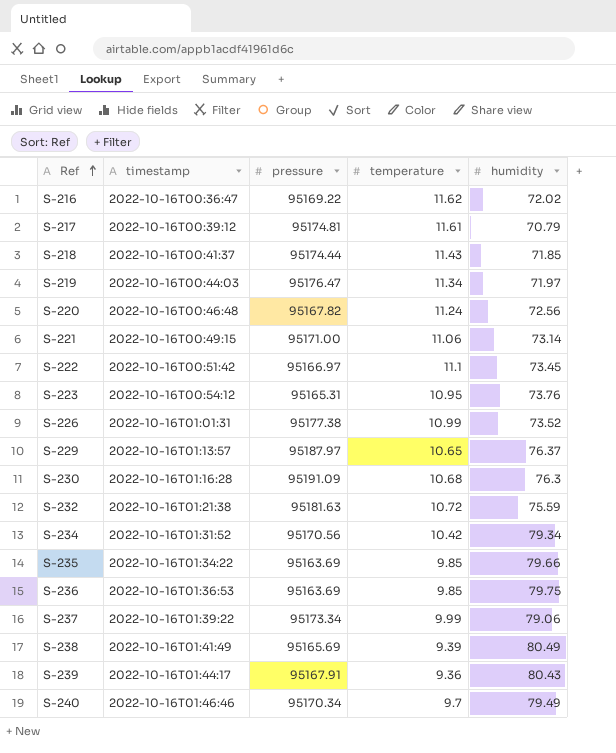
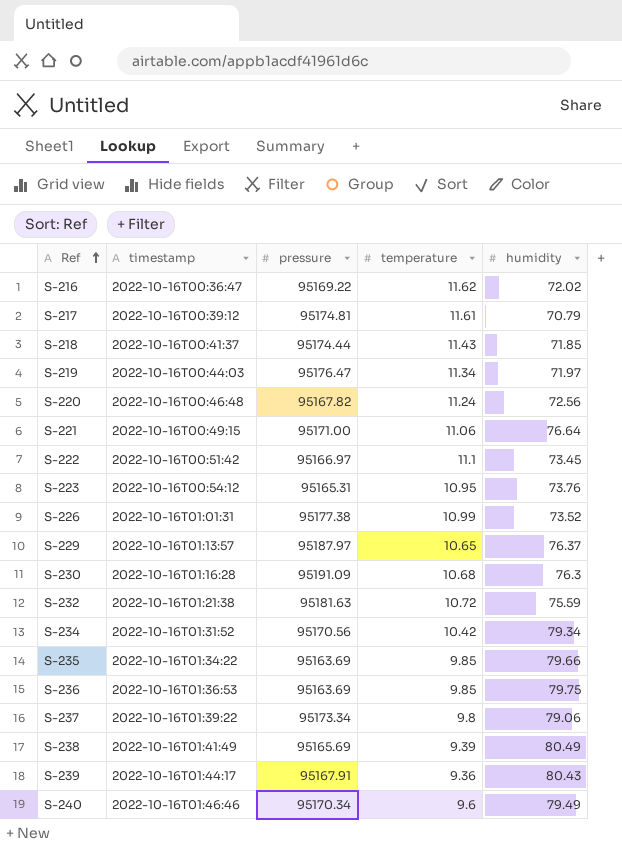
S-221 | humidity: 73.14 -> 76.64
S-237 | temperature: 9.99 -> 9.8
S-240 | temperature: 9.7 -> 9.6

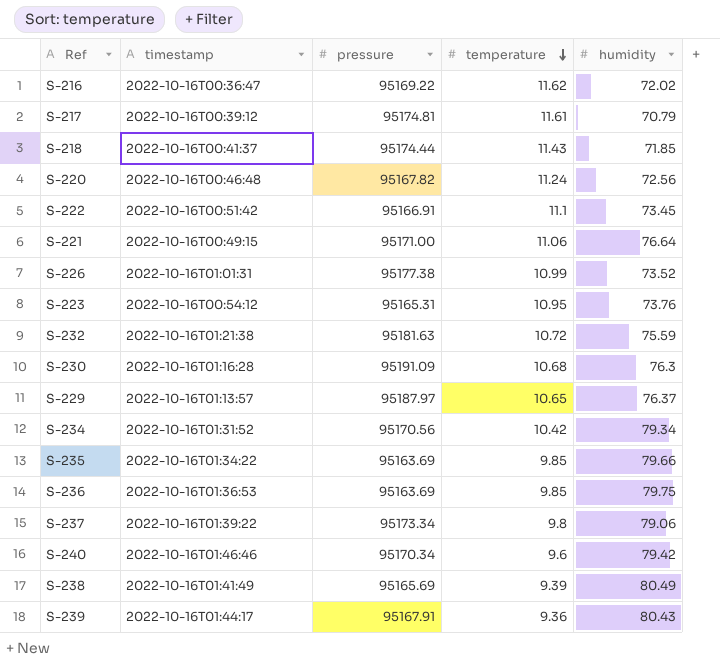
row order: Ref ascending -> temperature descending
row S-219: 2022-10-16T00:44:03 | 95176.47 | 11.34 | 71.97 -> none
S-222 | pressure: 95166.97 -> 95166.91
S-240 | humidity: 79.49 -> 79.42

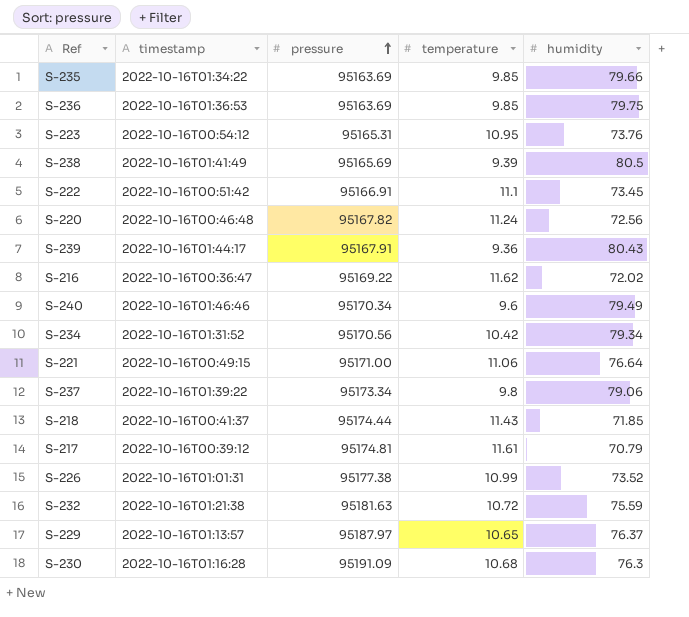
row order: temperature descending -> pressure ascending
S-238 | humidity: 80.49 -> 80.5
S-240 | humidity: 79.42 -> 79.49

